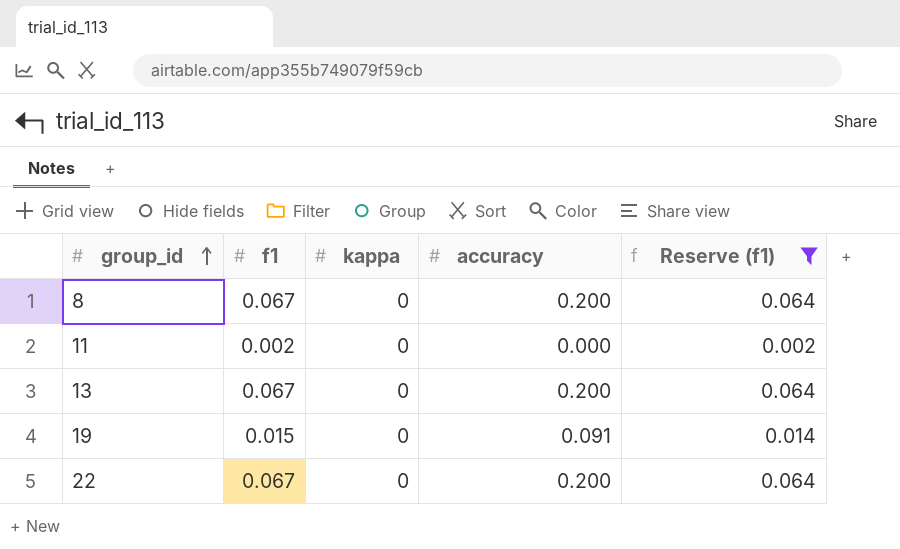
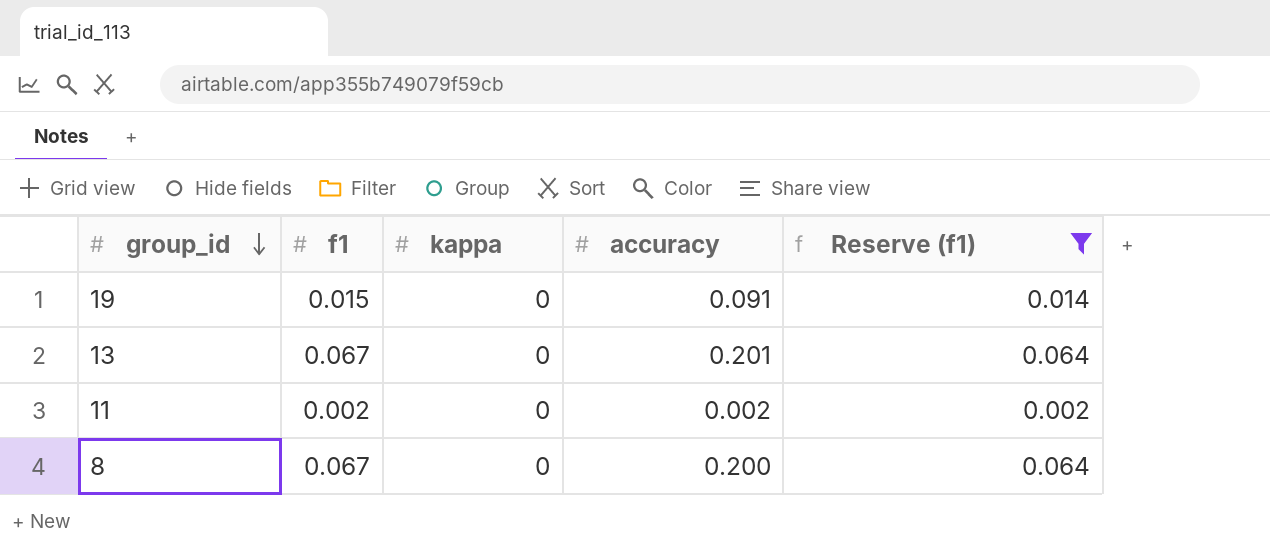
row order: group_id ascending -> group_id descending
row 22: 0.067 | 0 | 0.200 | 0.064 -> none
13 | accuracy: 0.200 -> 0.201
11 | accuracy: 0.000 -> 0.002

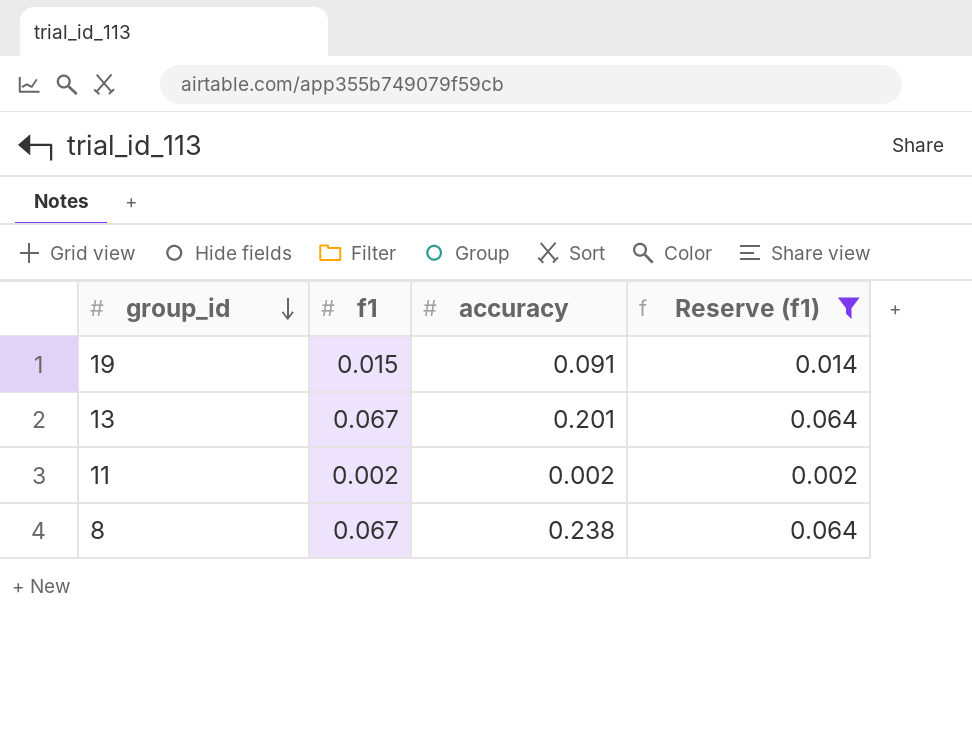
column kappa | position: 3 -> none
8 | accuracy: 0.200 -> 0.238

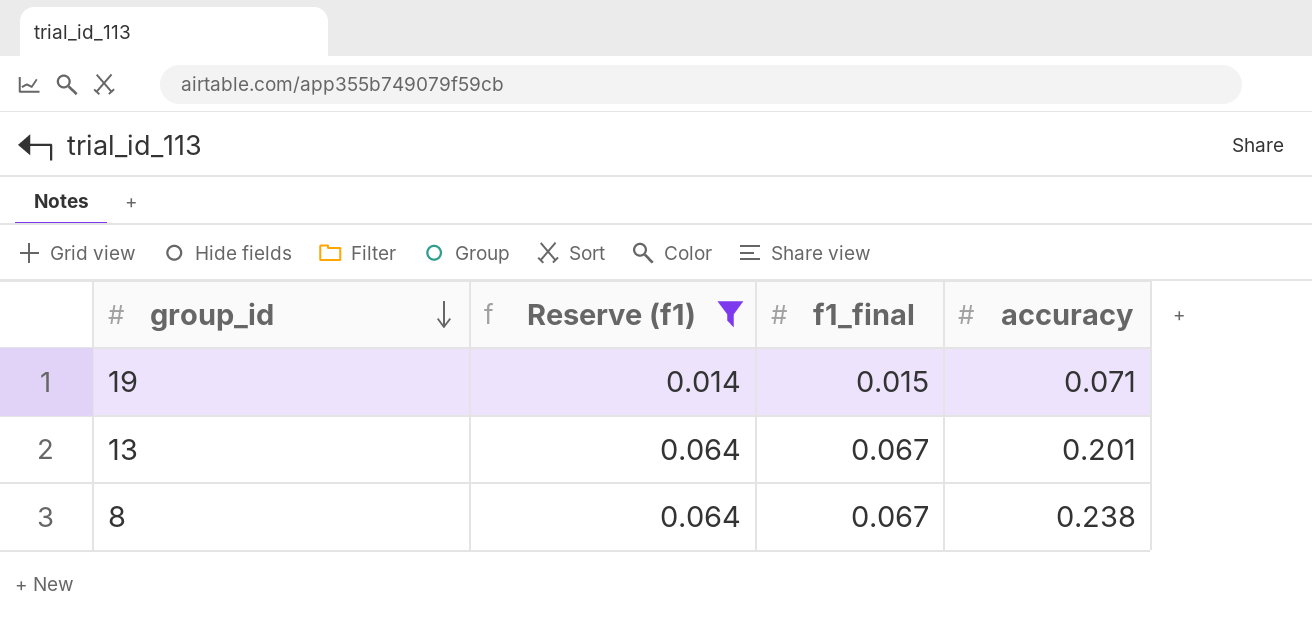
column Reserve (f1) | position: 4 -> 2
column name: f1 -> f1_final
row 11: 0.002 | 0.002 | 0.002 -> none
19 | accuracy: 0.091 -> 0.071

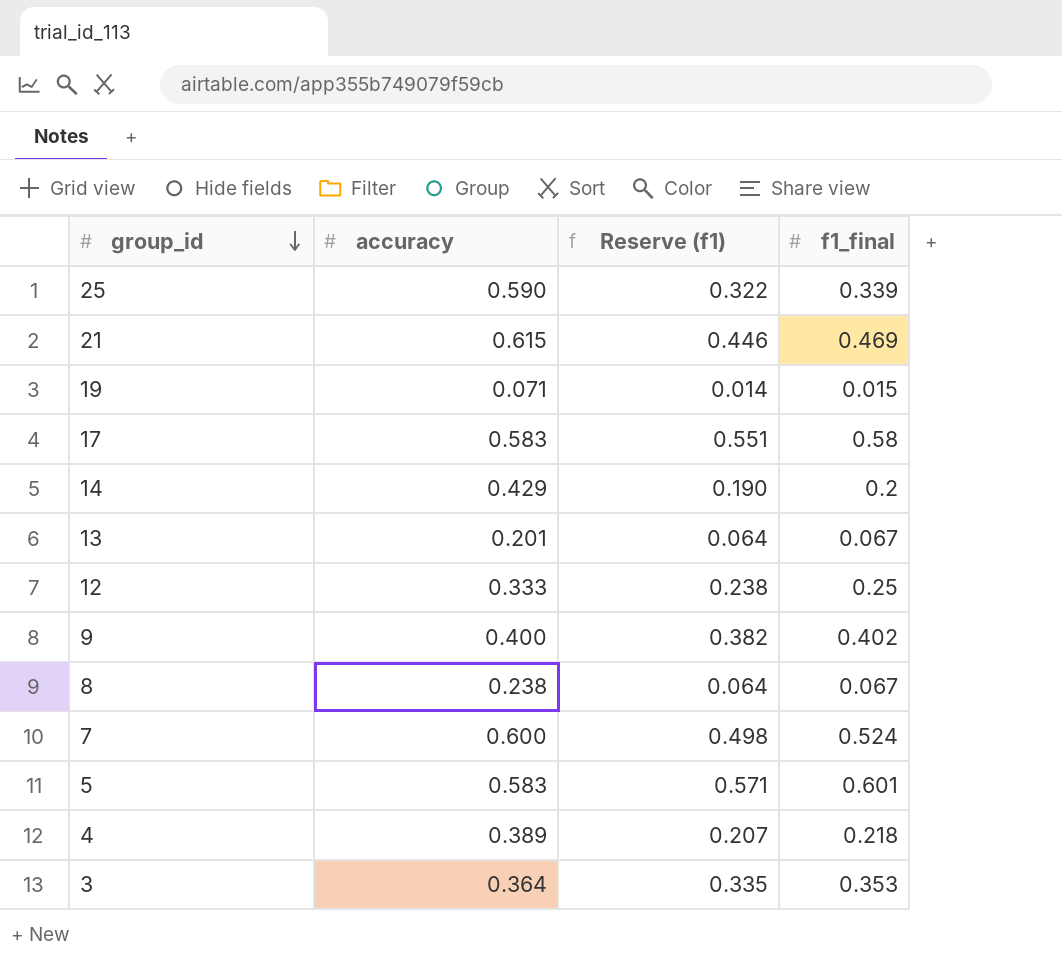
filter: Reserve (f1) <= 0.064 -> none
column accuracy | position: 4 -> 2

